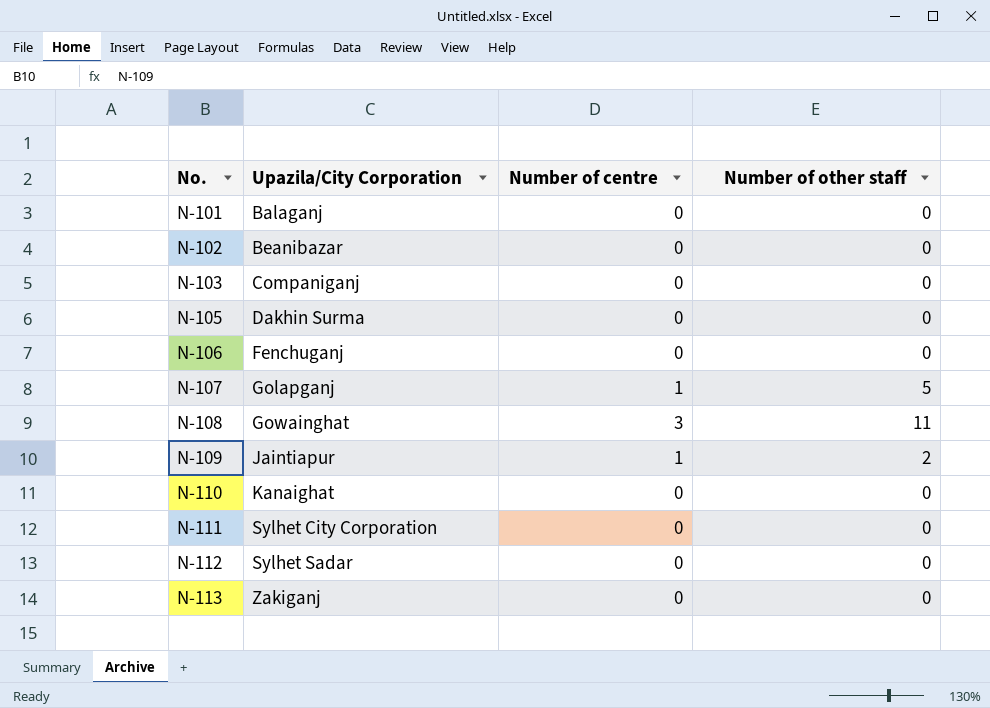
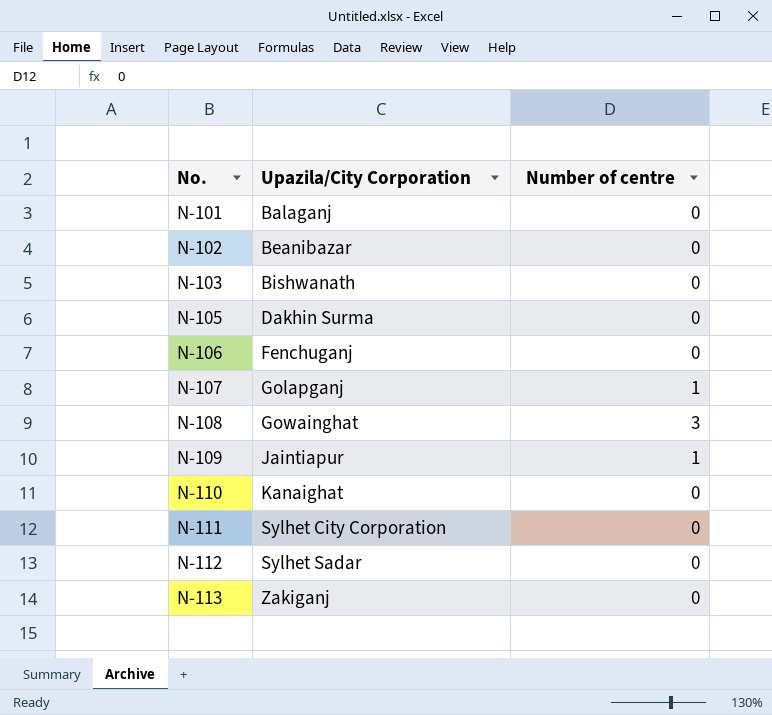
column Number of other staff | position: 4 -> none
N-103 | Upazila/City Corporation: Companiganj -> Bishwanath

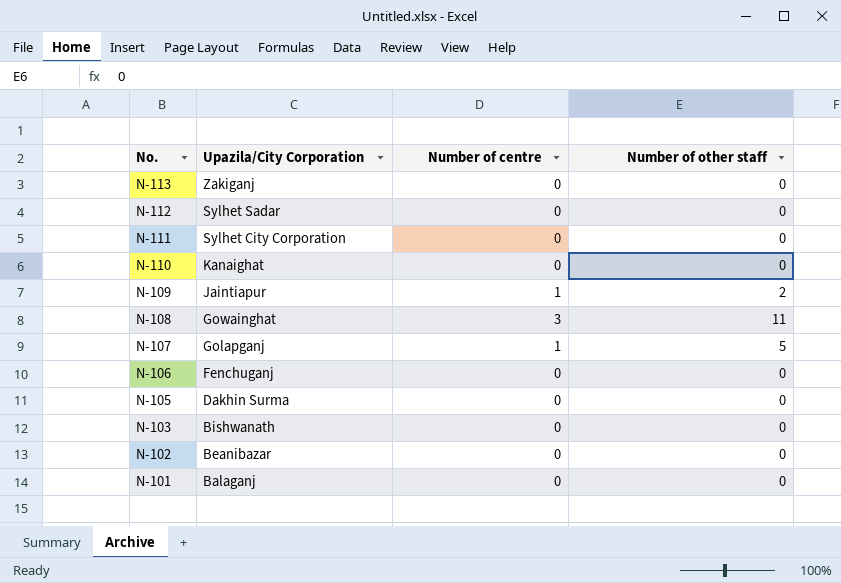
row order: No. ascending -> No. descending
column Number of other staff | position: none -> 4

